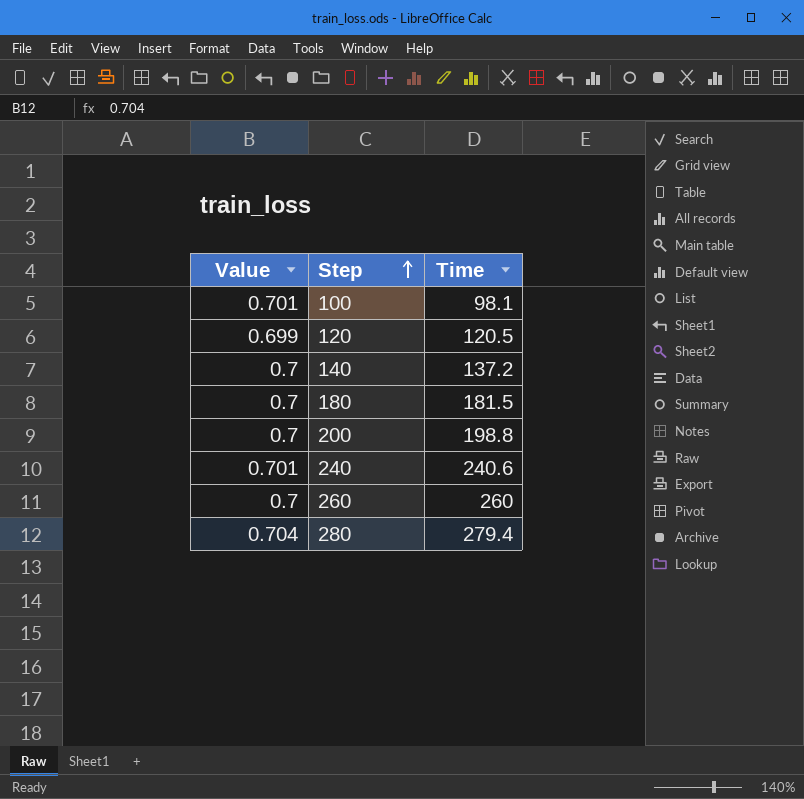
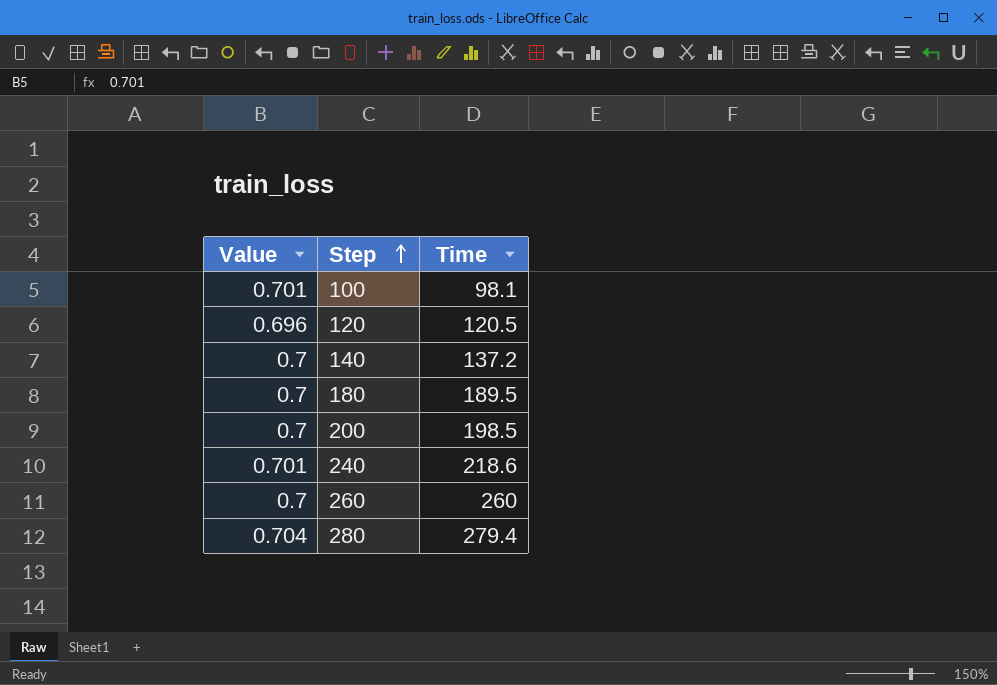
120 | Value: 0.699 -> 0.696
180 | Time: 181.5 -> 189.5
200 | Time: 198.8 -> 198.5
240 | Time: 240.6 -> 218.6

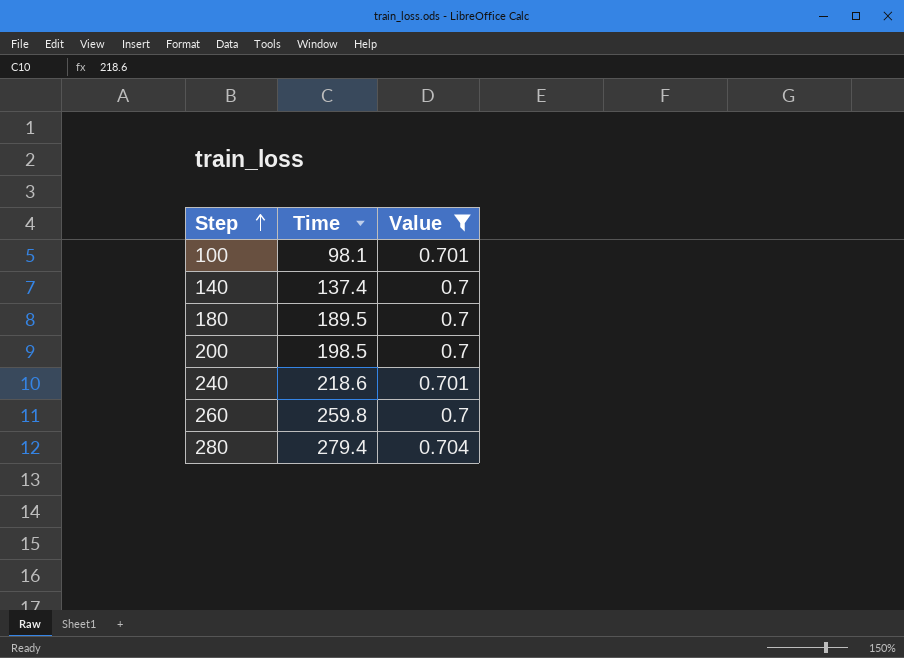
filter: none -> Value != 0.696
column Value | position: 1 -> 3
140 | Time: 137.2 -> 137.4
260 | Time: 260 -> 259.8

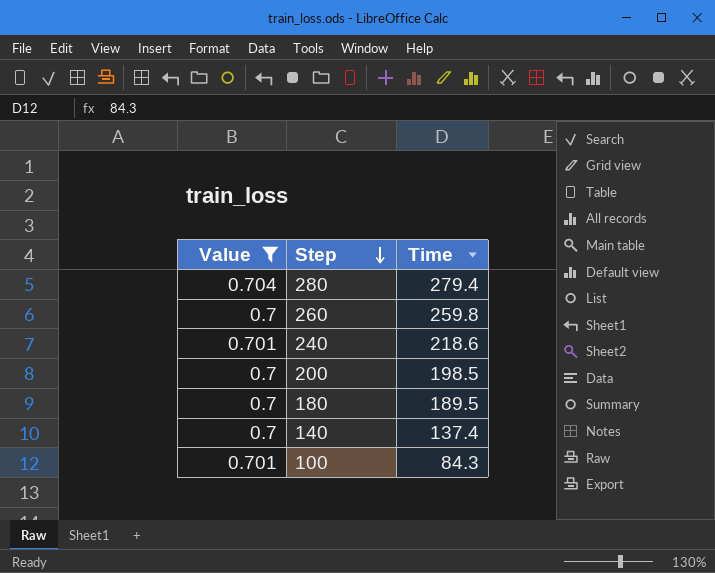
row order: Step ascending -> Step descending
column Value | position: 3 -> 1
100 | Time: 98.1 -> 84.3

